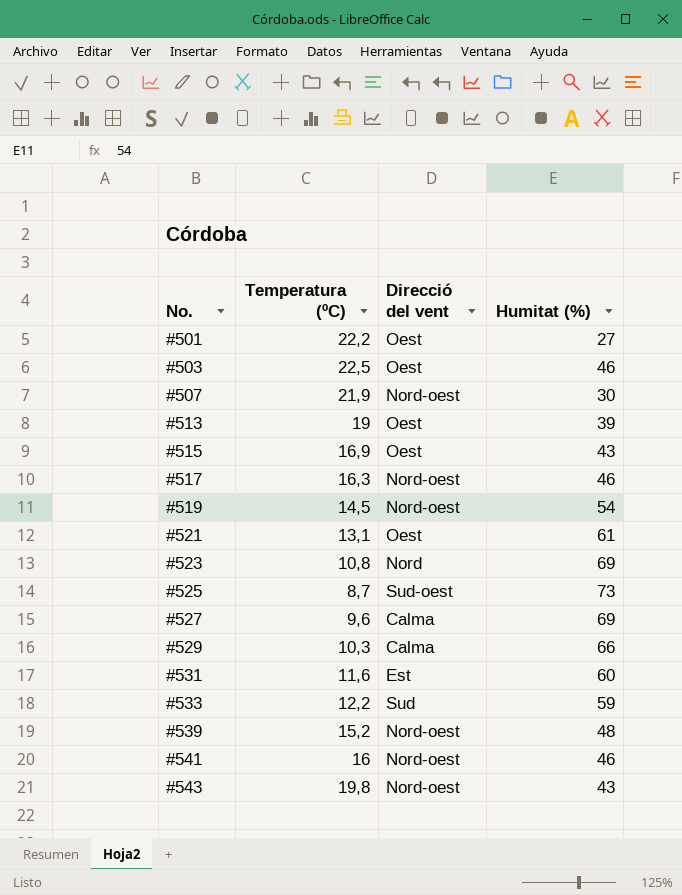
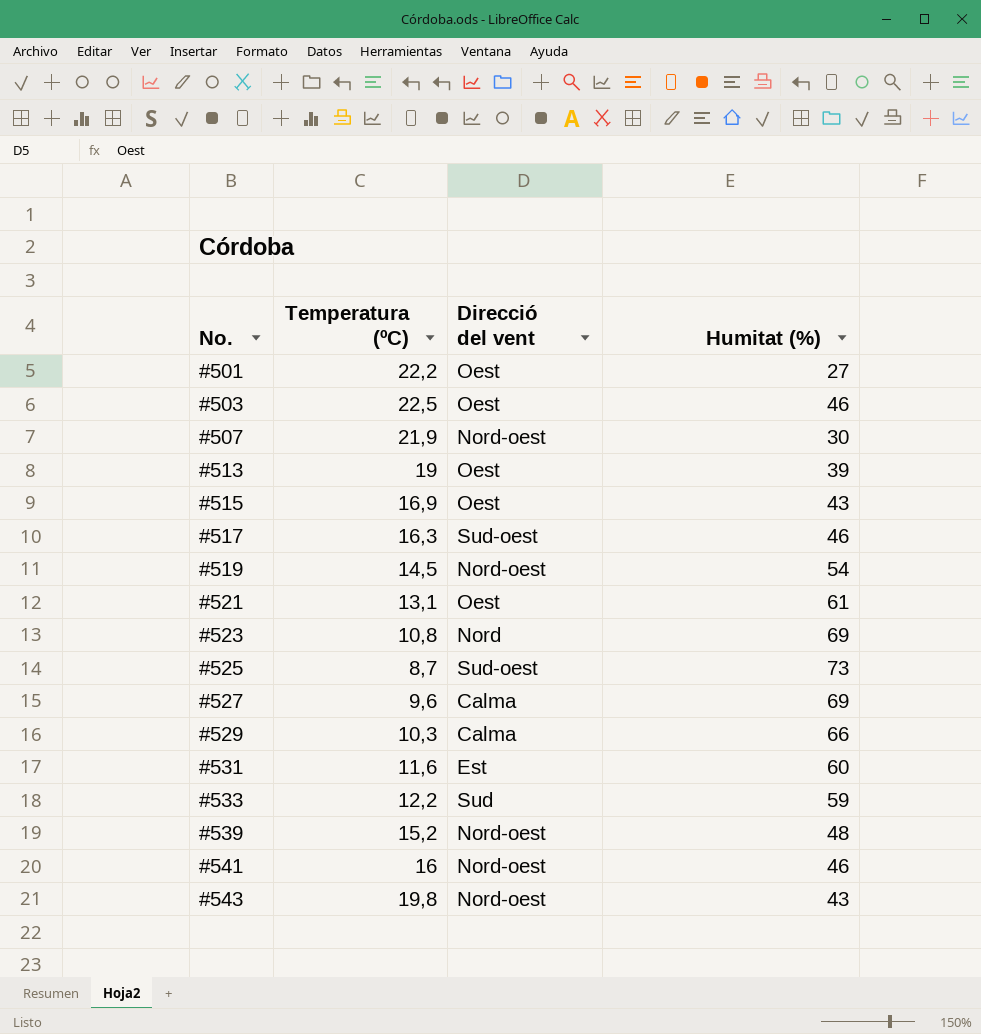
#517 | Direcció del vent: Nord-oest -> Sud-oest

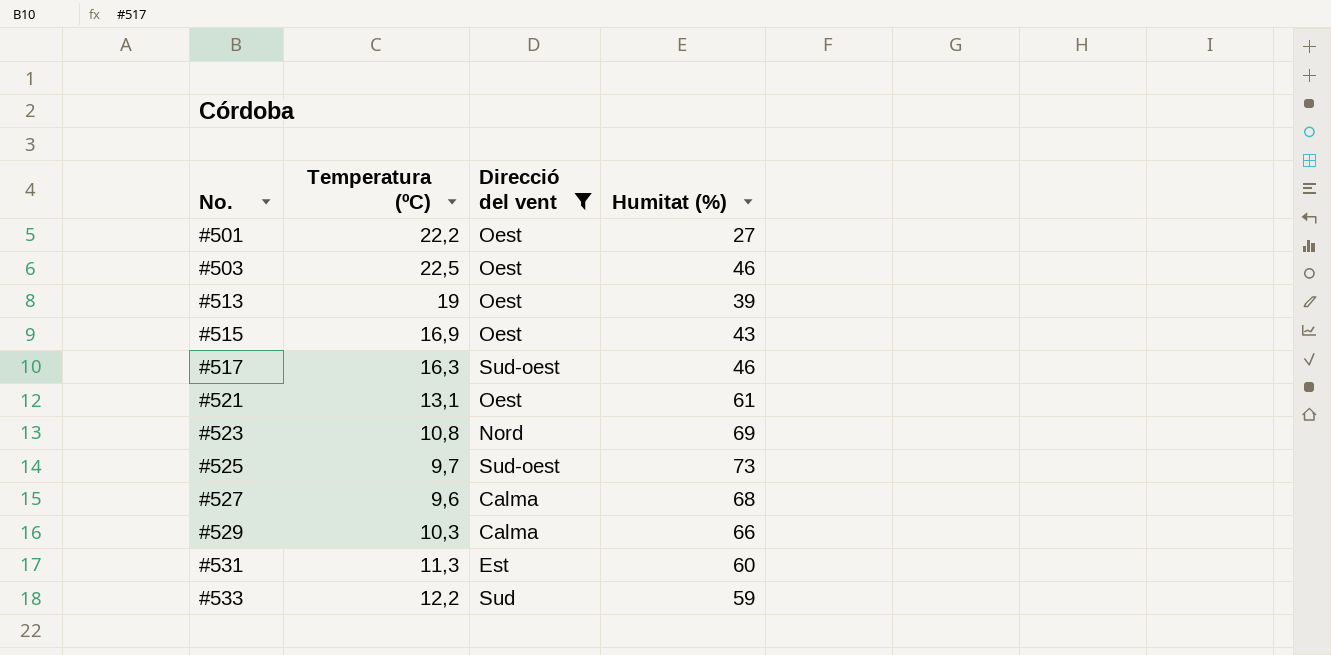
filter: none -> Direcció del vent != Nord-oest
#525 | Temperatura (ºC): 8,7 -> 9,7
#527 | Humitat (%): 69 -> 68
#531 | Temperatura (ºC): 11,6 -> 11,3

